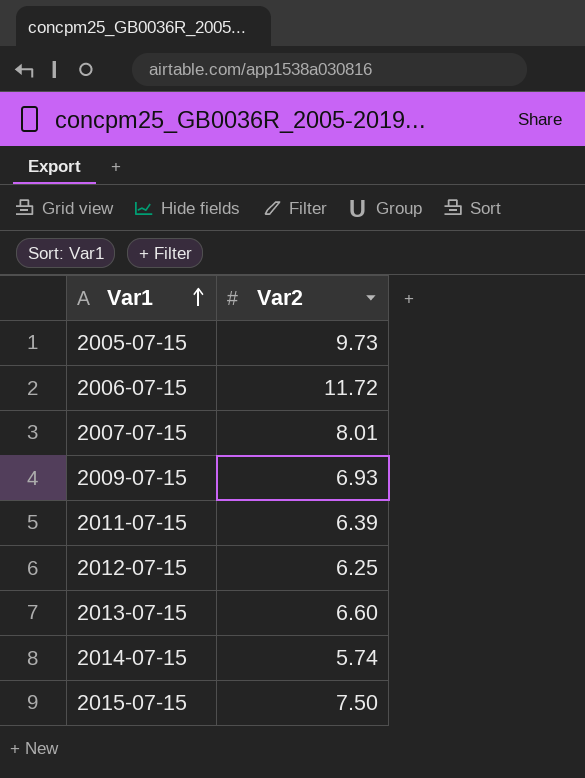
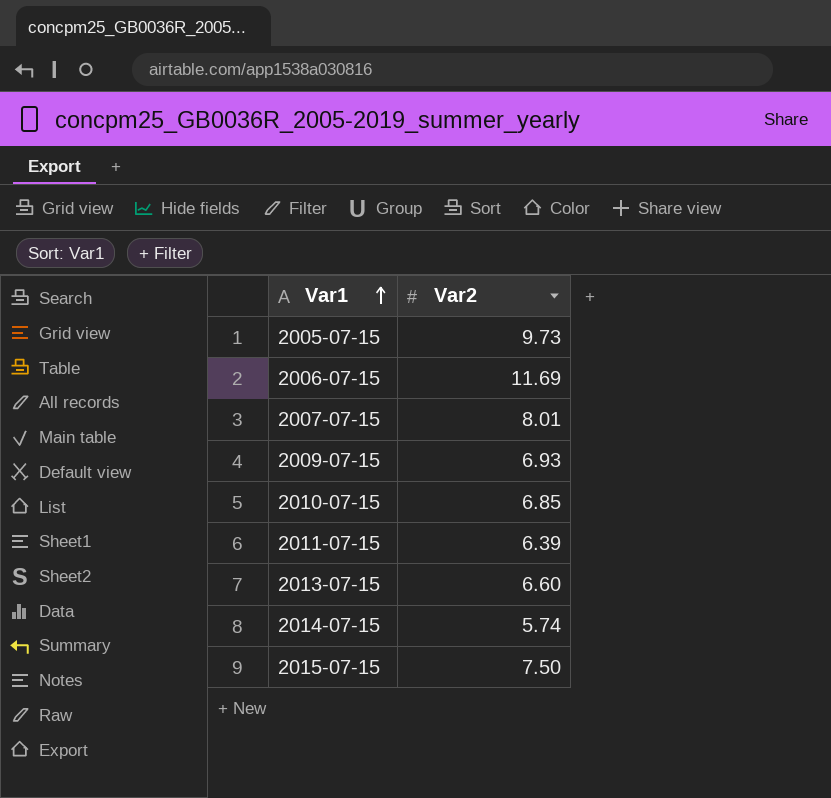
row 2012-07-15: 6.25 -> none
2006-07-15 | Var2: 11.72 -> 11.69
row 2010-07-15: none -> 6.85

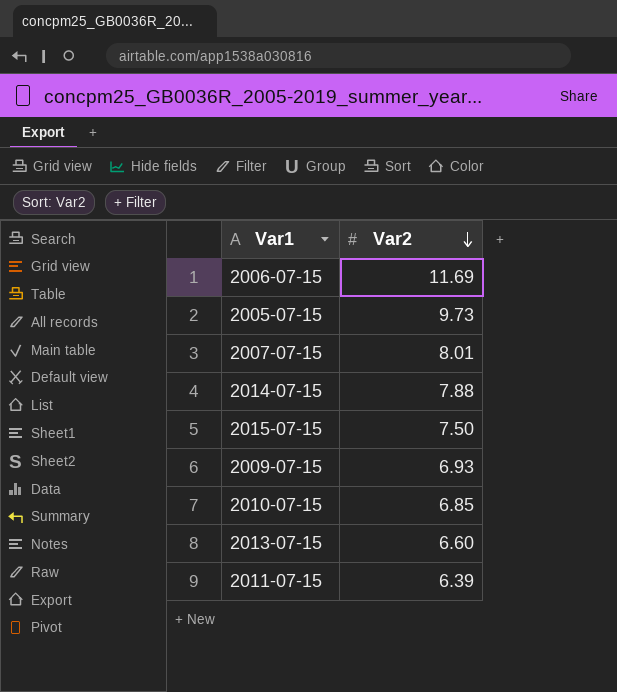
row order: Var1 ascending -> Var2 descending
2014-07-15 | Var2: 5.74 -> 7.88

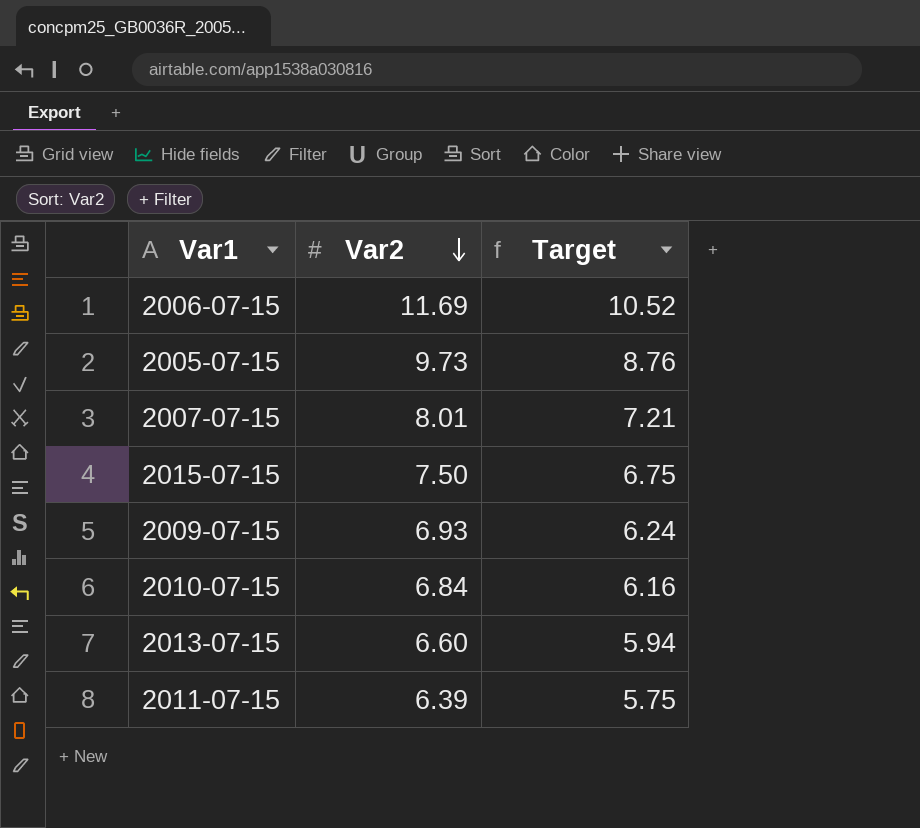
column Target | formula: none -> [Var2] * 0.9
row 2014-07-15: 7.88 -> none
2010-07-15 | Var2: 6.85 -> 6.84

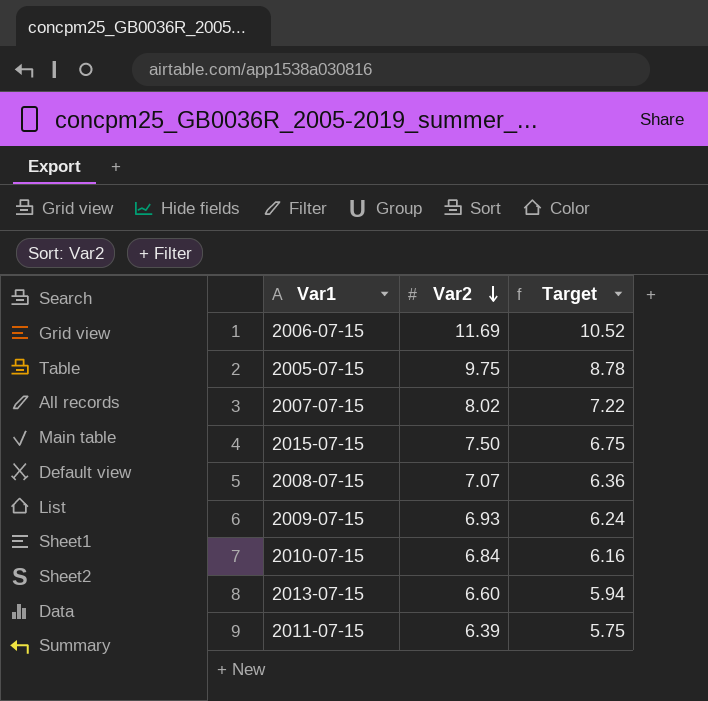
2005-07-15 | Var2: 9.73 -> 9.75
2005-07-15 | Target: 8.76 -> 8.78
2007-07-15 | Var2: 8.01 -> 8.02
2007-07-15 | Target: 7.21 -> 7.22
row 2008-07-15: none -> 7.07 | 6.36

